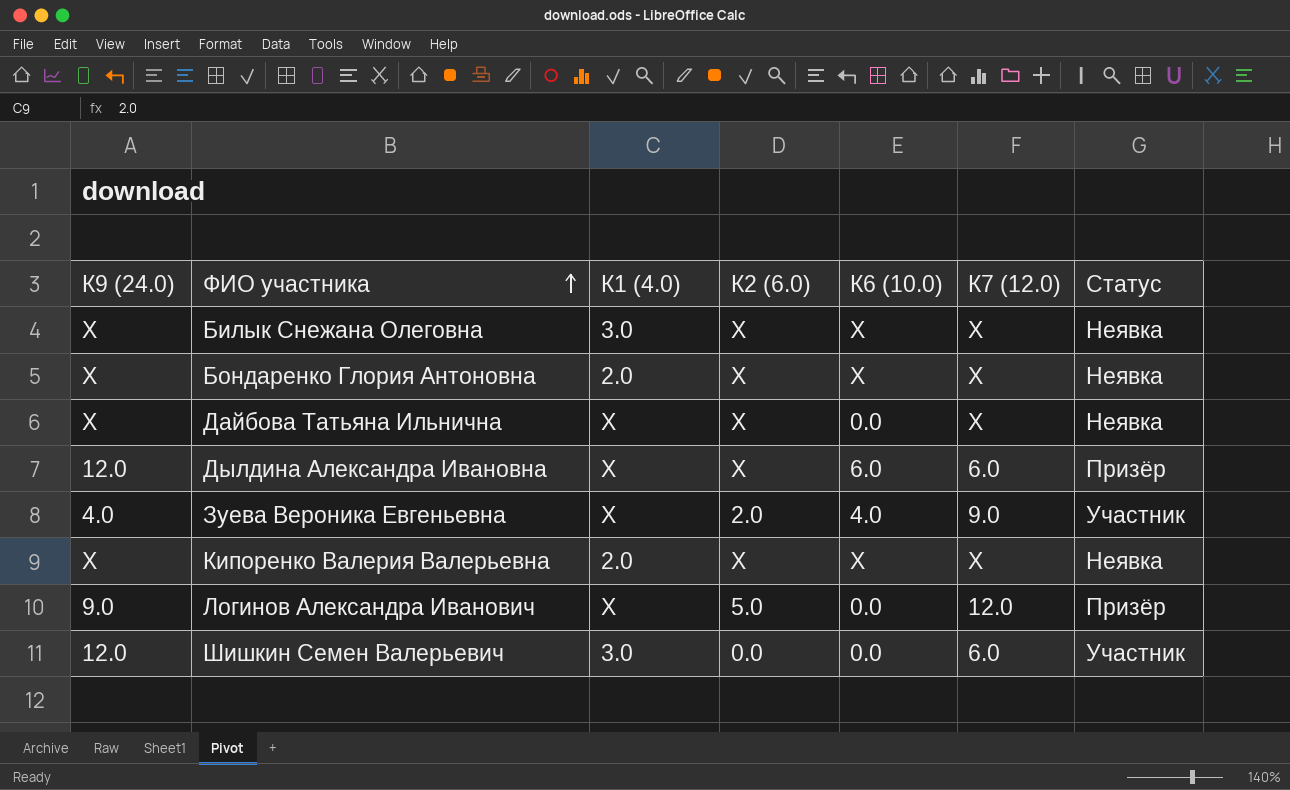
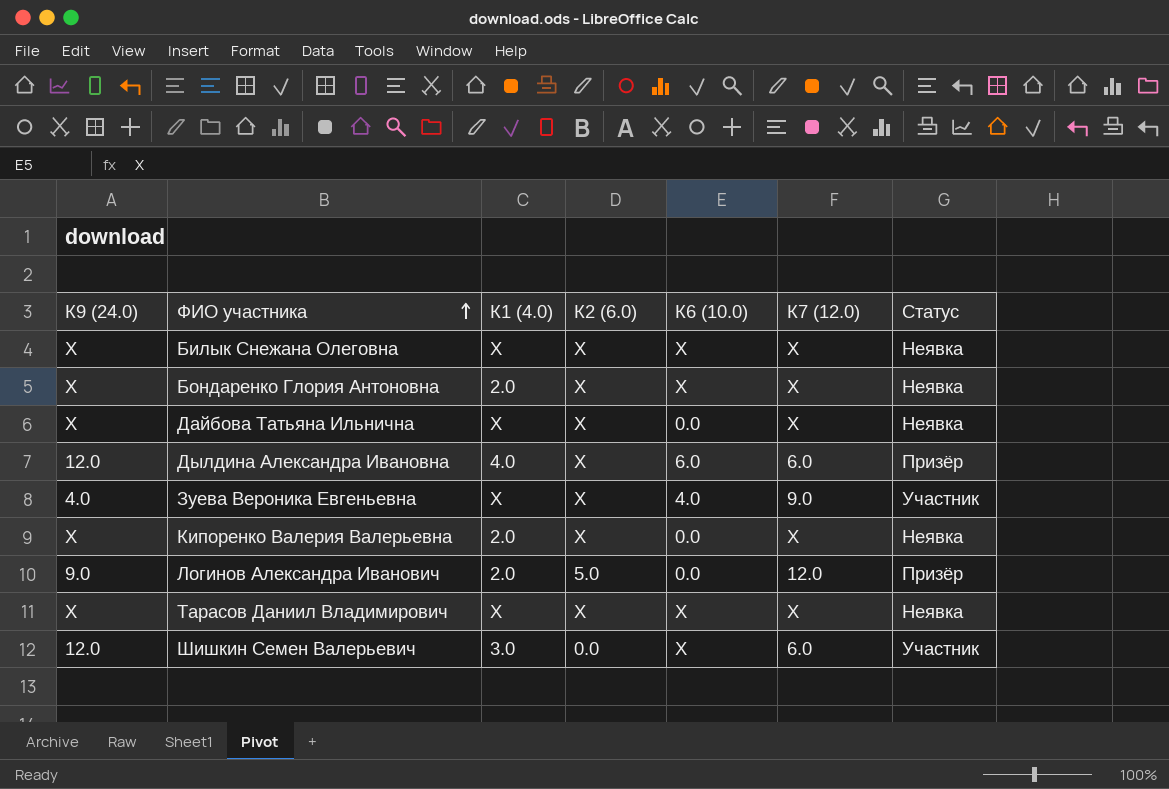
Билык Снежана Олеговна | К1 (4.0): 3.0 -> X
Дылдина Александра Ивановна | К1 (4.0): X -> 4.0
Зуева Вероника Евгеньевна | К2 (6.0): 2.0 -> X
Кипоренко Валерия Валерьевна | К6 (10.0): X -> 0.0
Логинов Александра Иванович | К1 (4.0): X -> 2.0
row Тарасов Даниил Владимирович: none -> X | X | X | X | X | Неявка
Шишкин Семен Валерьевич | К6 (10.0): 0.0 -> X

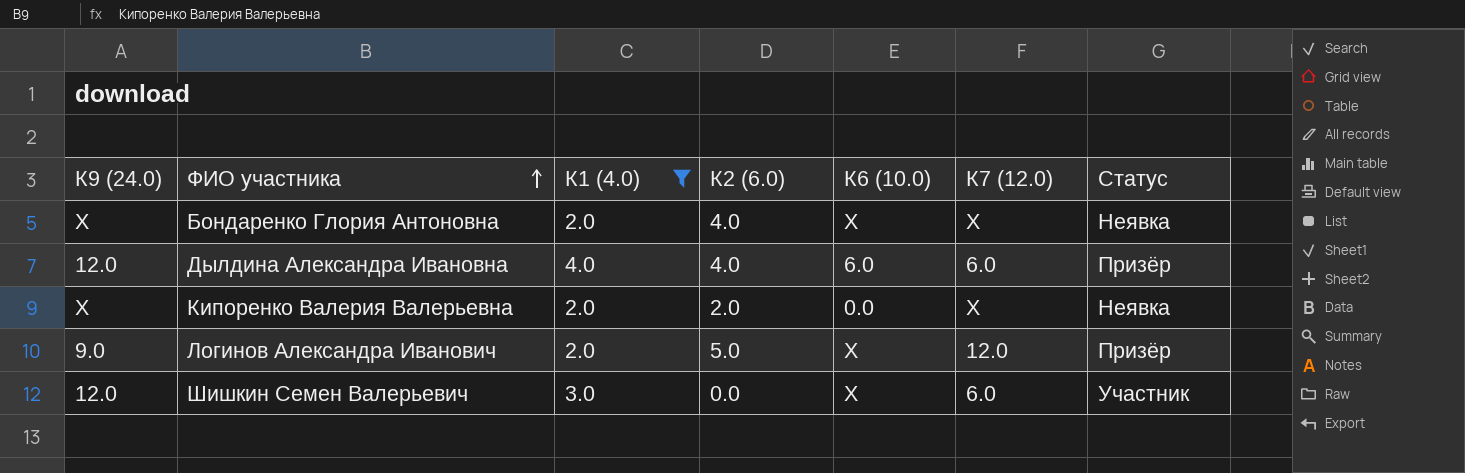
filter: none -> К1 (4.0) != X
Бондаренко Глория Антоновна | К2 (6.0): X -> 4.0
Дылдина Александра Ивановна | К2 (6.0): X -> 4.0
Кипоренко Валерия Валерьевна | К2 (6.0): X -> 2.0
Логинов Александра Иванович | К6 (10.0): 0.0 -> X

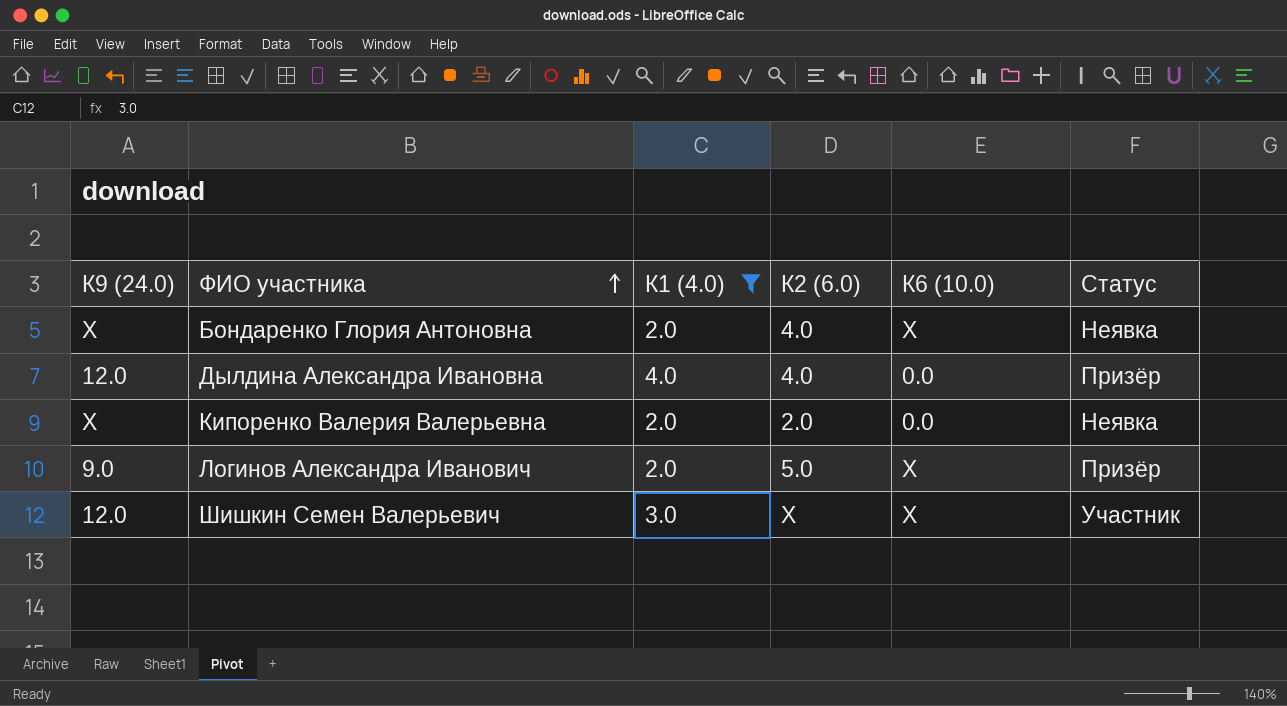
column К7 (12.0) | position: 6 -> none
Дылдина Александра Ивановна | К6 (10.0): 6.0 -> 0.0
Шишкин Семен Валерьевич | К2 (6.0): 0.0 -> X

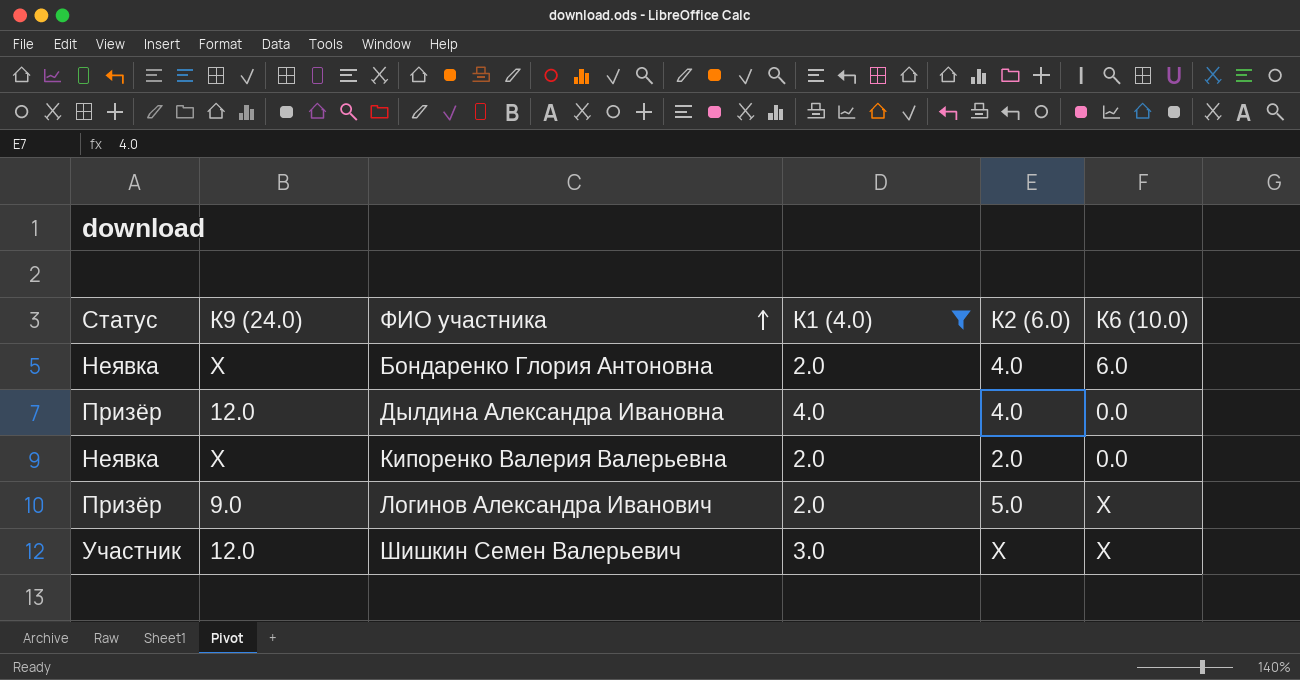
column Статус | position: 6 -> 1
Бондаренко Глория Антоновна | К6 (10.0): X -> 6.0

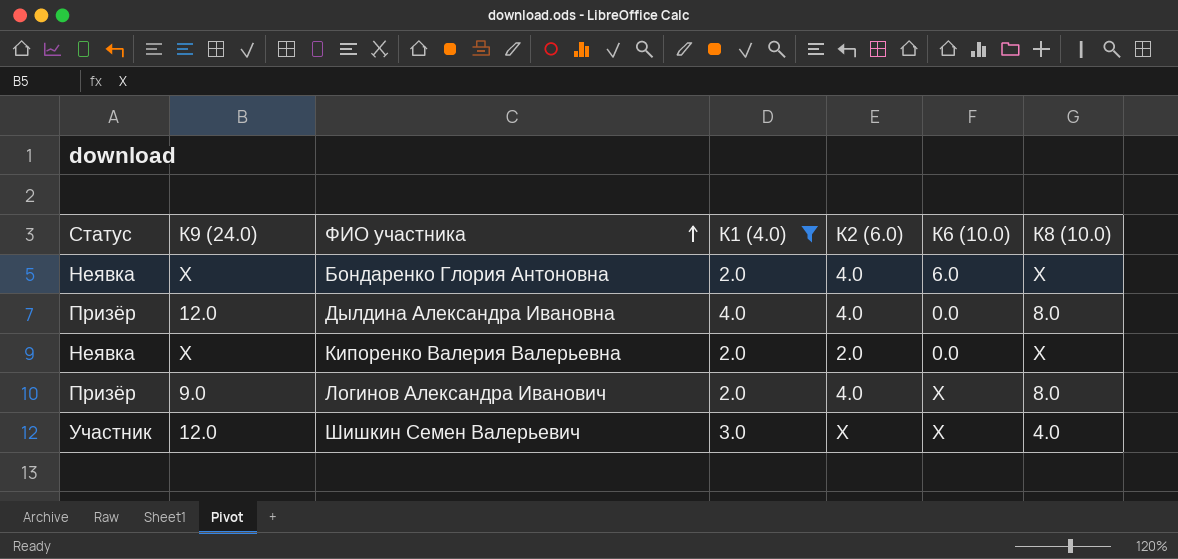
column К8 (10.0) | position: none -> 7
Логинов Александра Иванович | К2 (6.0): 5.0 -> 4.0

